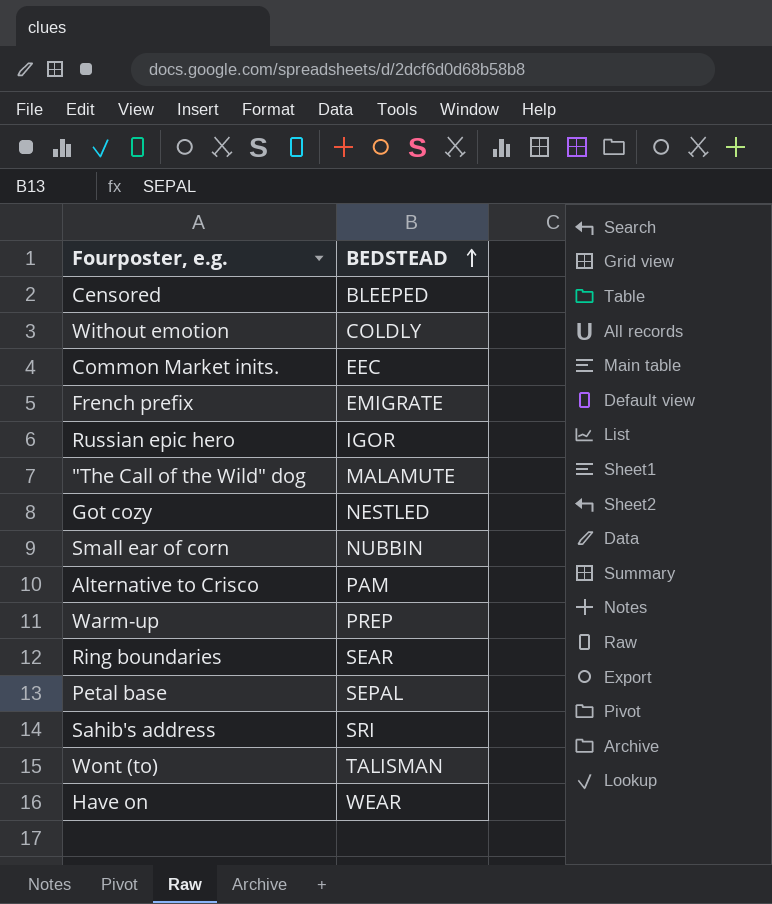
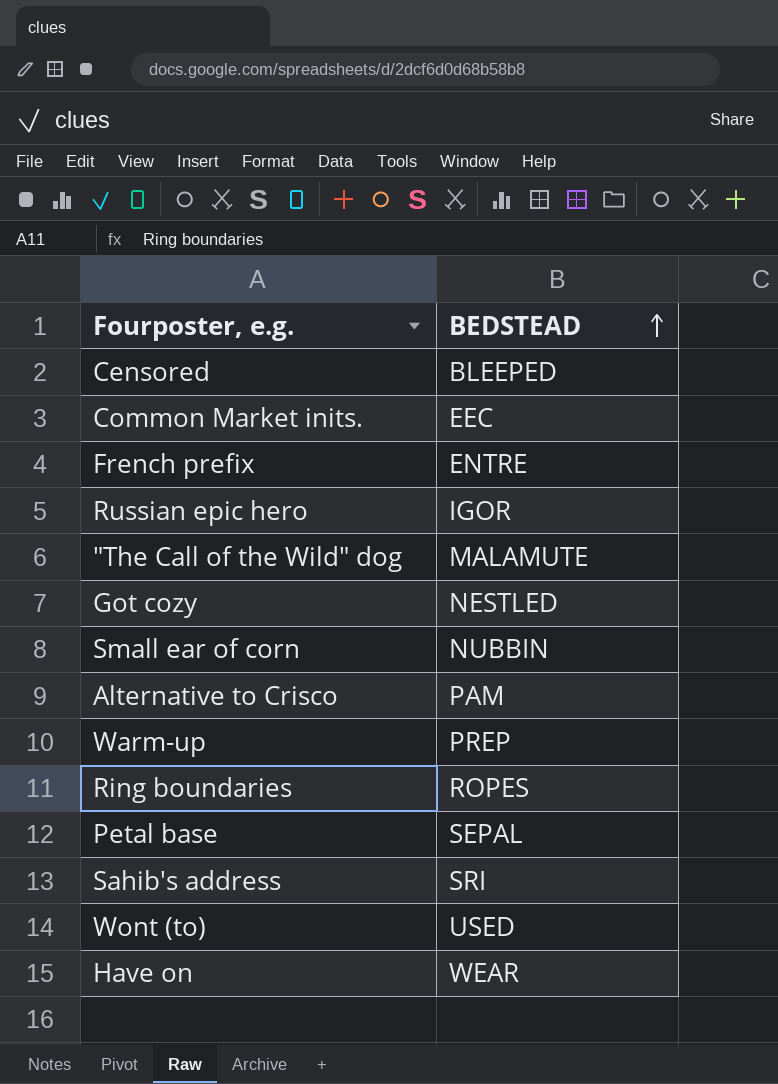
row Without emotion: COLDLY -> none
French prefix | BEDSTEAD: EMIGRATE -> ENTRE
Ring boundaries | BEDSTEAD: SEAR -> ROPES
Wont (to) | BEDSTEAD: TALISMAN -> USED

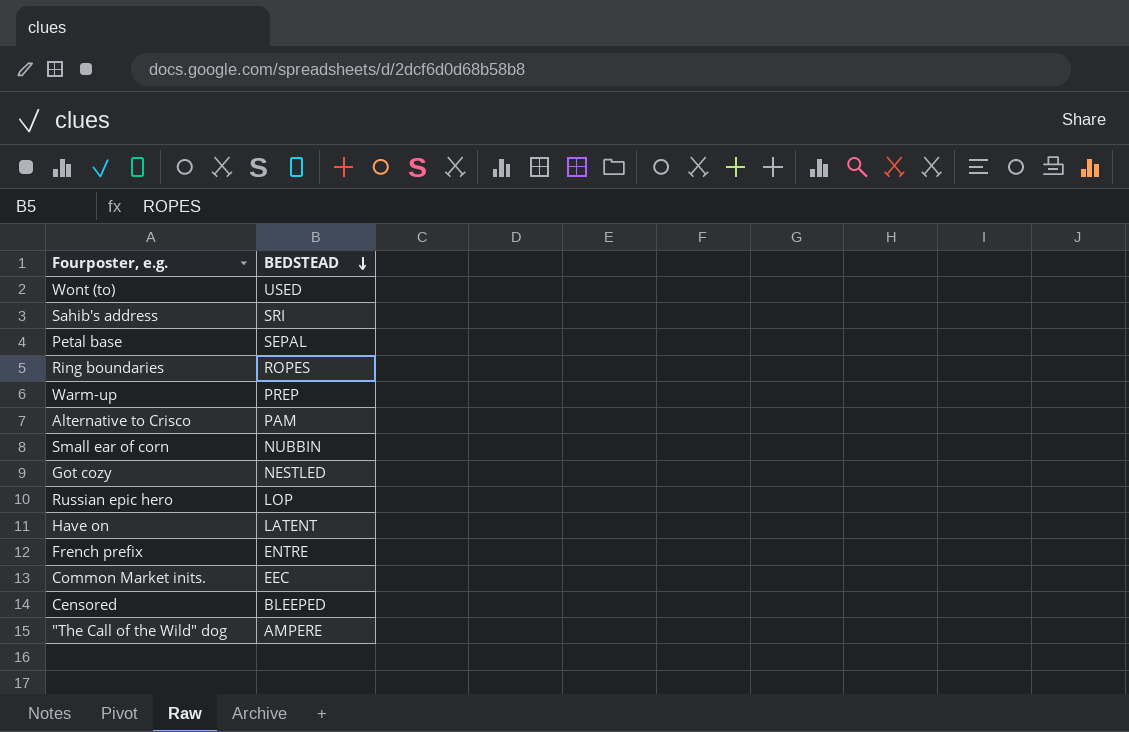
row order: BEDSTEAD ascending -> BEDSTEAD descending
Russian epic hero | BEDSTEAD: IGOR -> LOP
Have on | BEDSTEAD: WEAR -> LATENT
"The Call of the Wild" dog | BEDSTEAD: MALAMUTE -> AMPERE

